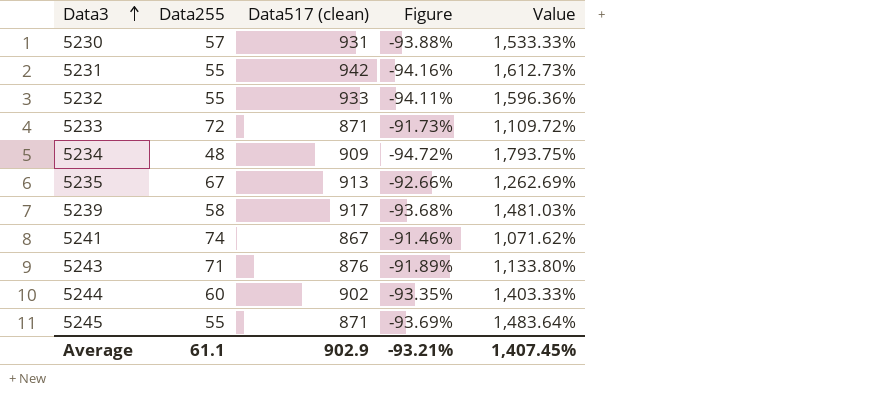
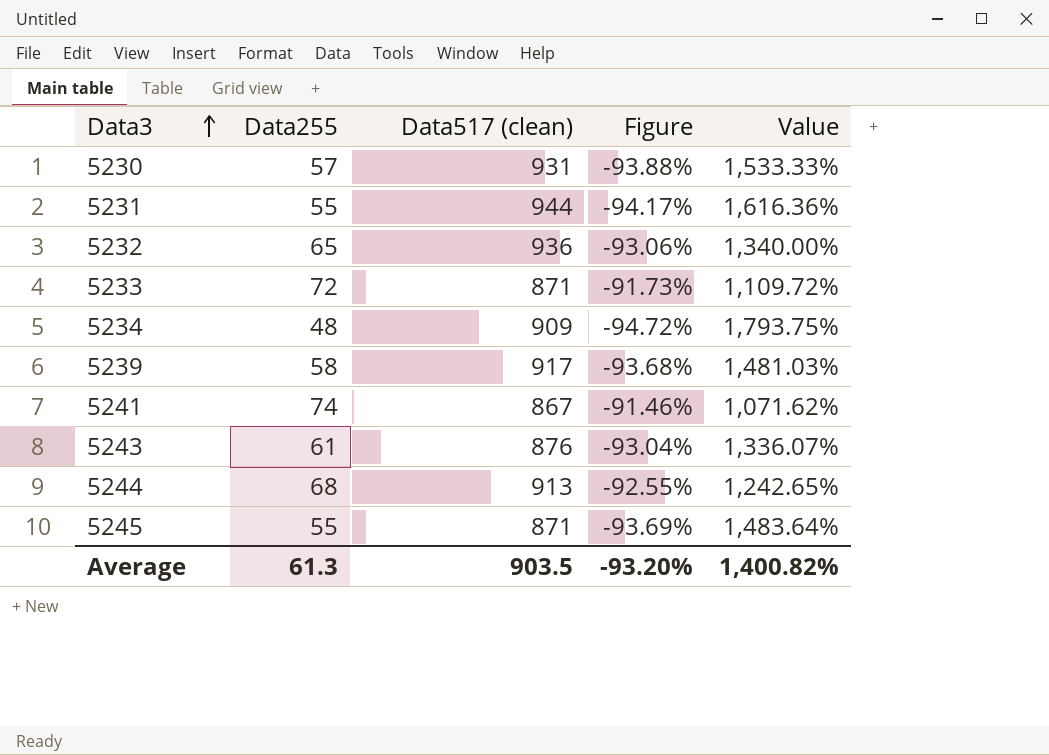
row 5235: 67 | 913 | -92.66% | 1,262.69% -> none
5231 | Data517 (clean): 942 -> 944
5231 | Figure: -94.16% -> -94.17%
5231 | Value: 1,612.73% -> 1,616.36%
5232 | Data255: 55 -> 65
5232 | Data517 (clean): 933 -> 936
5232 | Figure: -94.11% -> -93.06%
5232 | Value: 1,596.36% -> 1,340.00%
5243 | Data255: 71 -> 61
5243 | Figure: -91.89% -> -93.04%
5243 | Value: 1,133.80% -> 1,336.07%
5244 | Data255: 60 -> 68
5244 | Data517 (clean): 902 -> 913
5244 | Figure: -93.35% -> -92.55%
5244 | Value: 1,403.33% -> 1,242.65%
Average | Data255: 61.1 -> 61.3
Average | Data517 (clean): 902.9 -> 903.5
Average | Figure: -93.21% -> -93.20%
Average | Value: 1,407.45% -> 1,400.82%

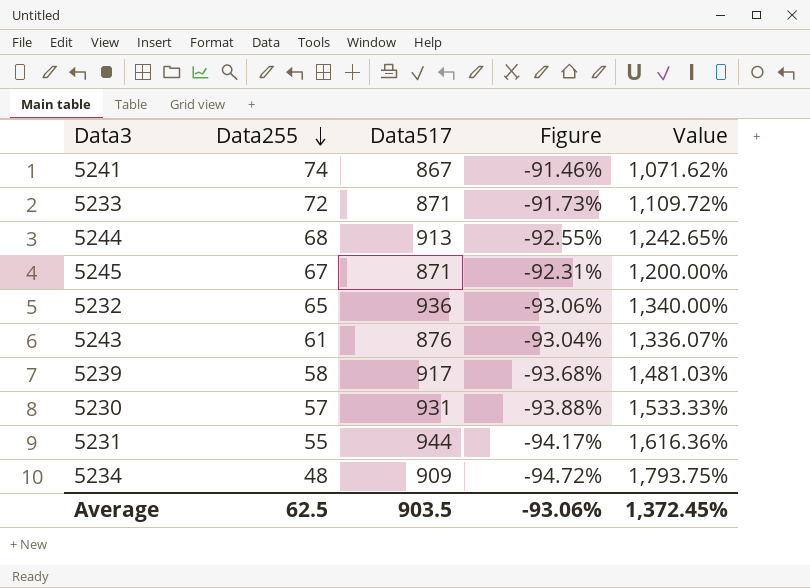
row order: Data3 ascending -> Data255 descending
column name: Data517 (clean) -> Data517
5245 | Data255: 55 -> 67
5245 | Figure: -93.69% -> -92.31%
5245 | Value: 1,483.64% -> 1,200.00%
Average | Data255: 61.3 -> 62.5
Average | Figure: -93.20% -> -93.06%
Average | Value: 1,400.82% -> 1,372.45%

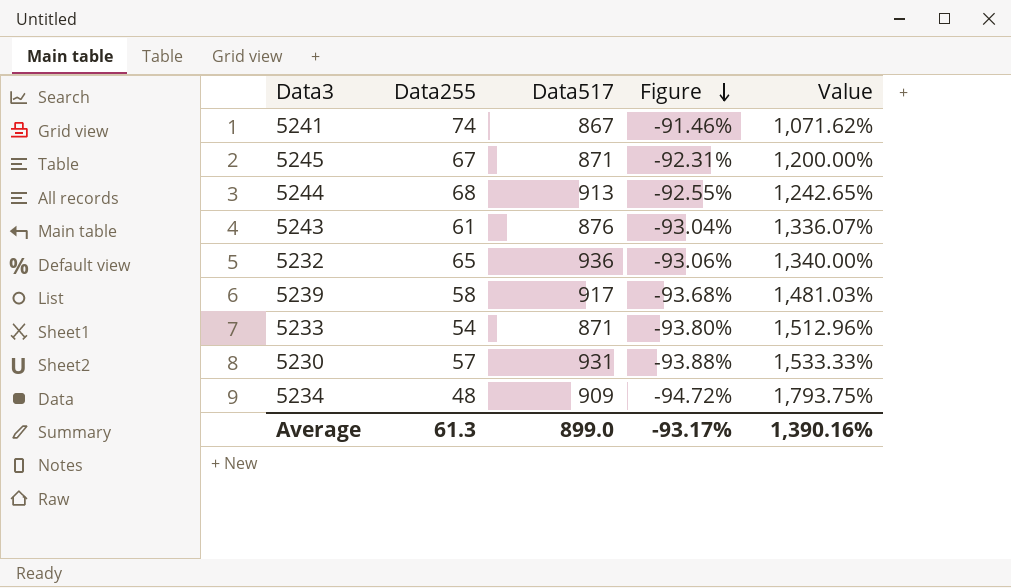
row order: Data255 descending -> Figure descending
row 5231: 55 | 944 | -94.17% | 1,616.36% -> none
5233 | Data255: 72 -> 54
5233 | Figure: -91.73% -> -93.80%
5233 | Value: 1,109.72% -> 1,512.96%
Average | Data255: 62.5 -> 61.3
Average | Data517: 903.5 -> 899.0
Average | Figure: -93.06% -> -93.17%
Average | Value: 1,372.45% -> 1,390.16%

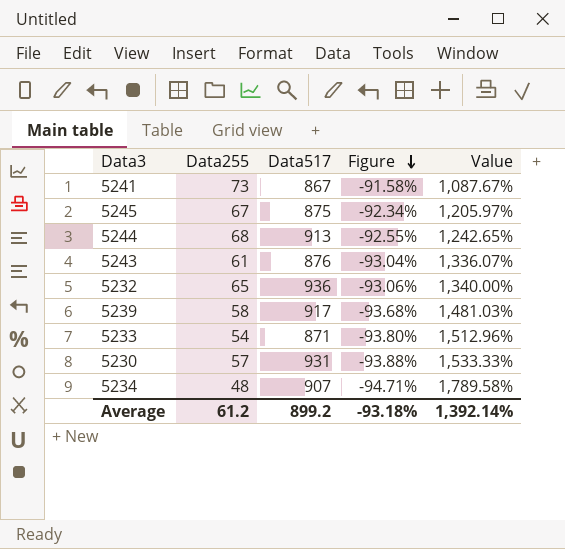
5241 | Data255: 74 -> 73
5241 | Figure: -91.46% -> -91.58%
5241 | Value: 1,071.62% -> 1,087.67%
5245 | Data517: 871 -> 875
5245 | Figure: -92.31% -> -92.34%
5245 | Value: 1,200.00% -> 1,205.97%
5234 | Data517: 909 -> 907
5234 | Figure: -94.72% -> -94.71%
5234 | Value: 1,793.75% -> 1,789.58%
Average | Data255: 61.3 -> 61.2
Average | Data517: 899.0 -> 899.2
Average | Figure: -93.17% -> -93.18%
Average | Value: 1,390.16% -> 1,392.14%

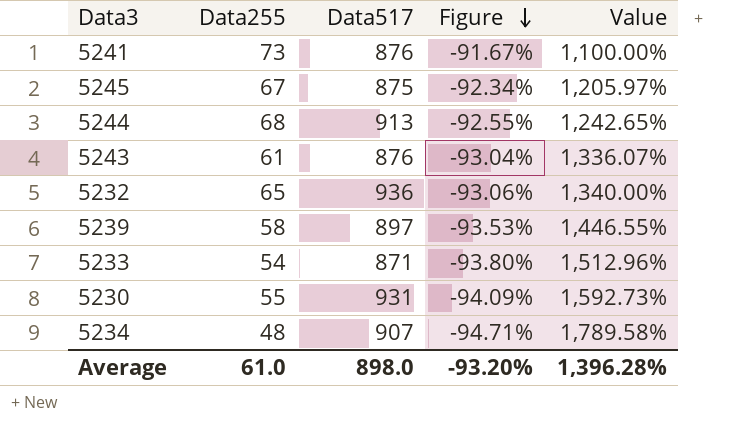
5241 | Data517: 867 -> 876
5241 | Figure: -91.58% -> -91.67%
5241 | Value: 1,087.67% -> 1,100.00%
5239 | Data517: 917 -> 897
5239 | Figure: -93.68% -> -93.53%
5239 | Value: 1,481.03% -> 1,446.55%
5230 | Data255: 57 -> 55
5230 | Figure: -93.88% -> -94.09%
5230 | Value: 1,533.33% -> 1,592.73%
Average | Data255: 61.2 -> 61.0
Average | Data517: 899.2 -> 898.0
Average | Figure: -93.18% -> -93.20%
Average | Value: 1,392.14% -> 1,396.28%

